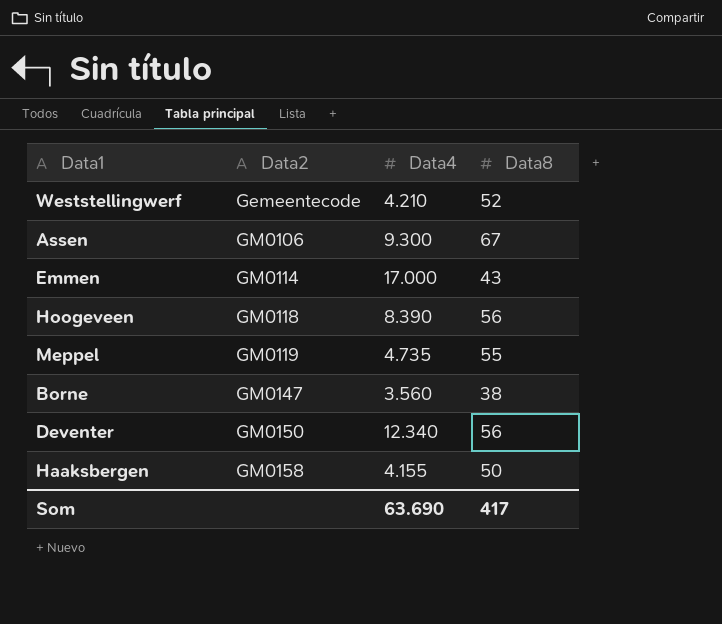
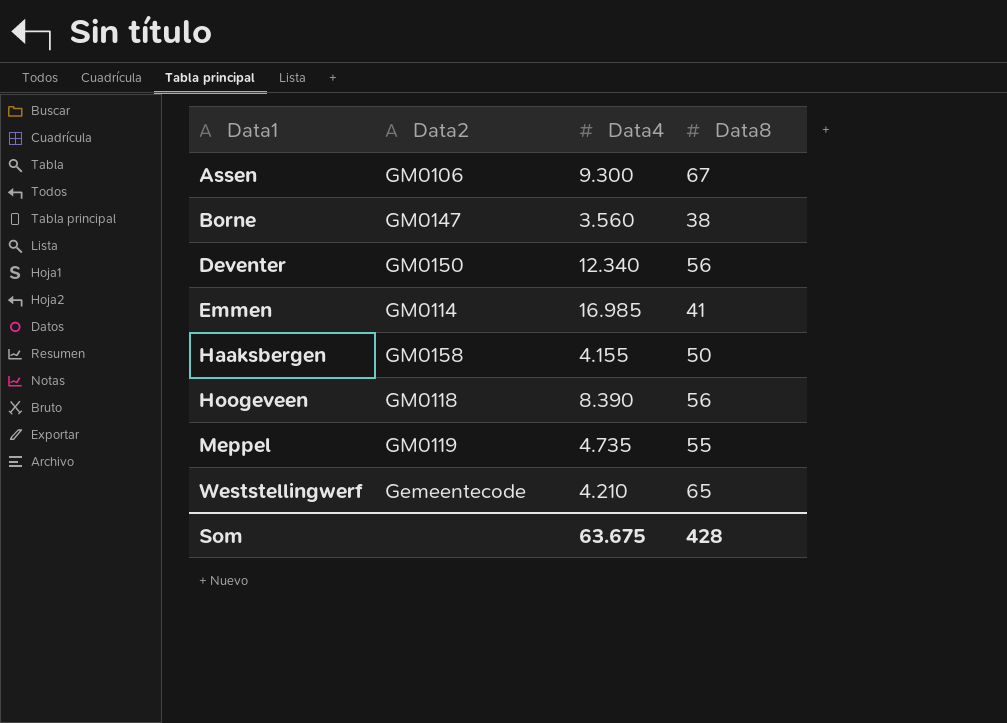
row order: Data2 ascending -> Data1 ascending
Emmen | Data4: 17.000 -> 16.985
Emmen | Data8: 43 -> 41
Weststellingwerf | Data8: 52 -> 65
Som | Data4: 63.690 -> 63.675
Som | Data8: 417 -> 428

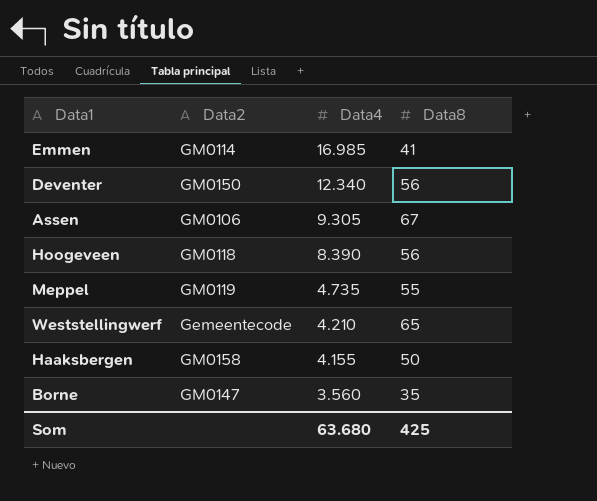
row order: Data1 ascending -> Data4 descending
Assen | Data4: 9.300 -> 9.305
Borne | Data8: 38 -> 35
Som | Data4: 63.675 -> 63.680
Som | Data8: 428 -> 425

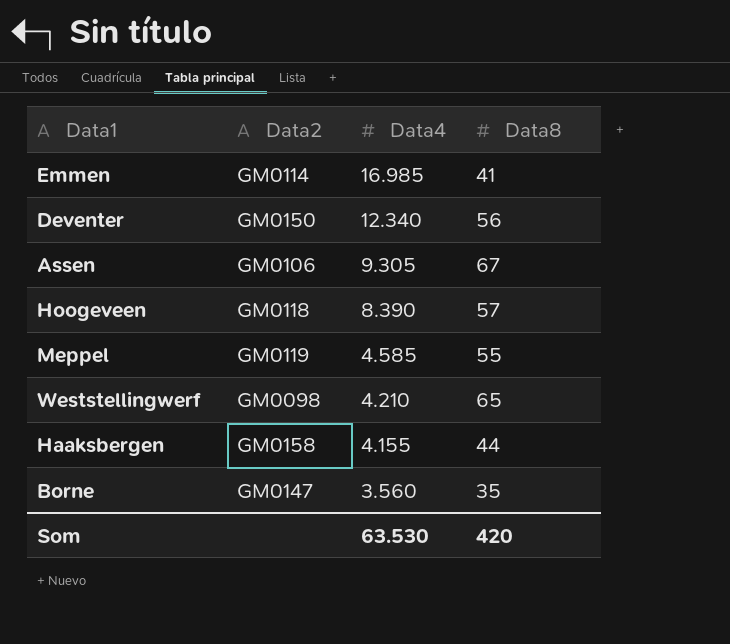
Hoogeveen | Data8: 56 -> 57
Meppel | Data4: 4.735 -> 4.585
Weststellingwerf | Data2: Gemeentecode -> GM0098
Haaksbergen | Data8: 50 -> 44
Som | Data4: 63.680 -> 63.530
Som | Data8: 425 -> 420

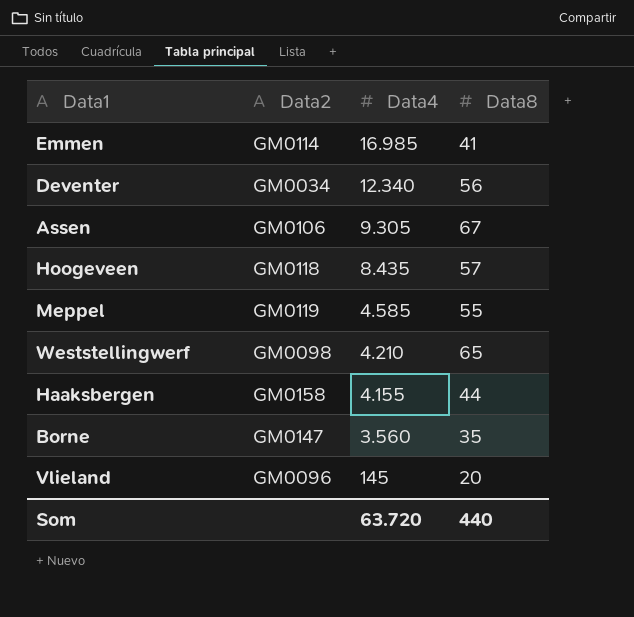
Deventer | Data2: GM0150 -> GM0034
Hoogeveen | Data4: 8.390 -> 8.435
row Vlieland: none -> GM0096 | 145 | 20
Som | Data4: 63.530 -> 63.720
Som | Data8: 420 -> 440

